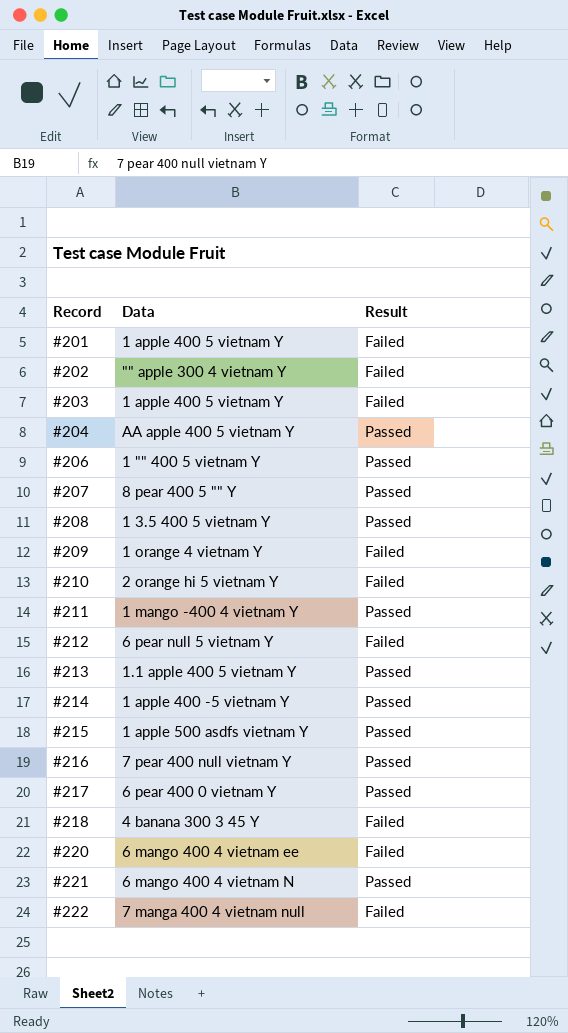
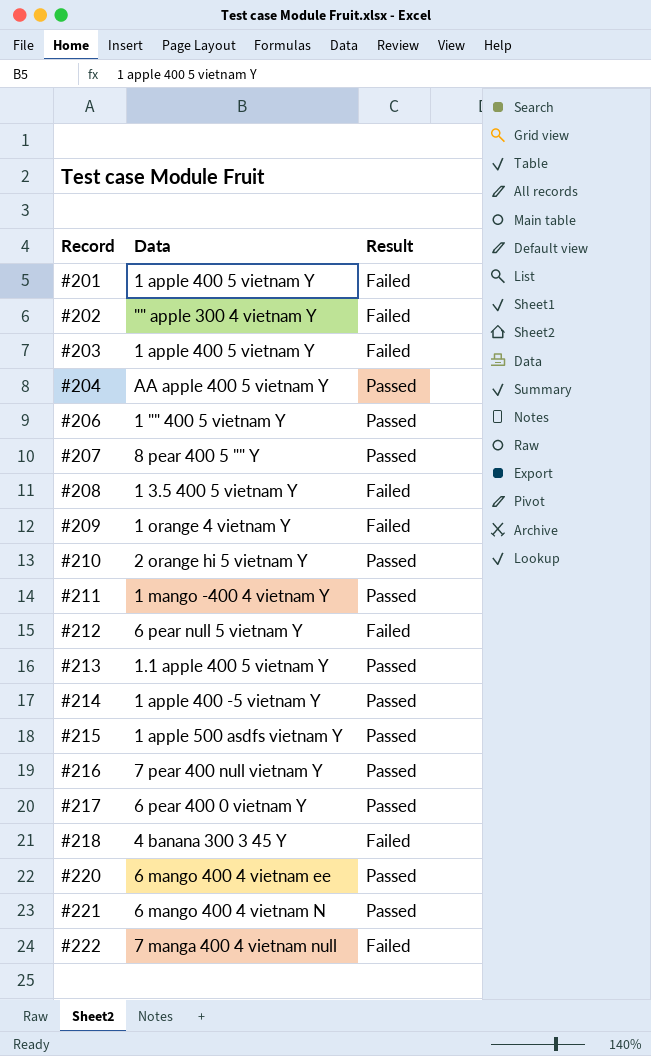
#208 | Result: Passed -> Failed
#210 | Result: Failed -> Passed
#220 | Result: Failed -> Passed

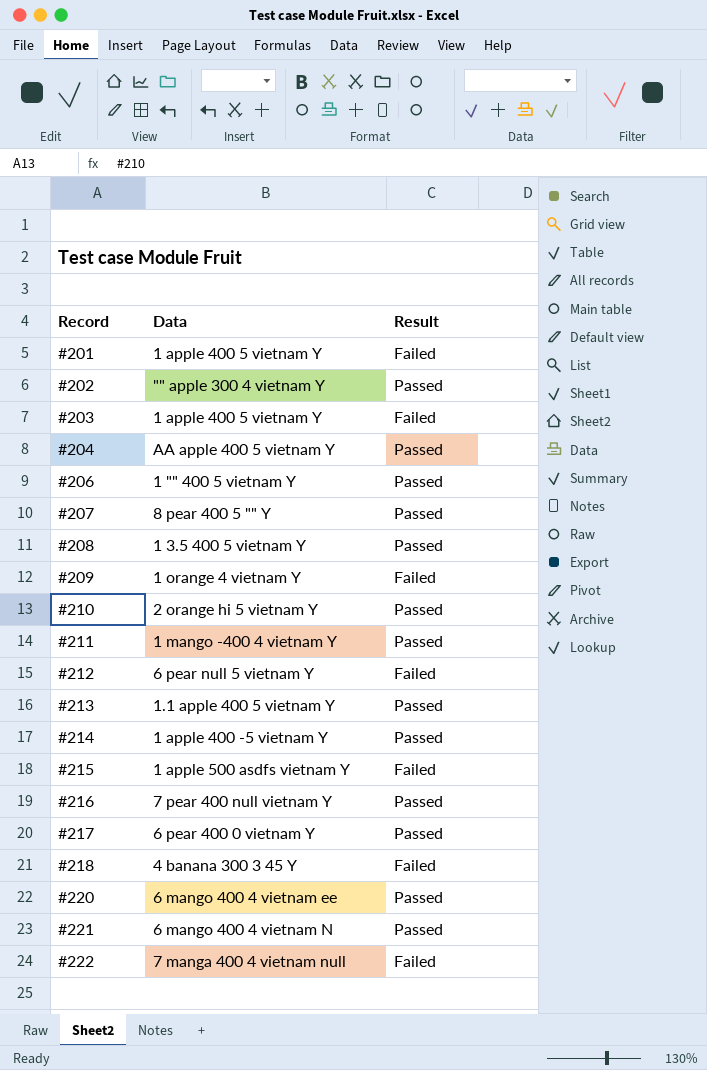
#202 | Result: Failed -> Passed
#208 | Result: Failed -> Passed
#215 | Result: Passed -> Failed

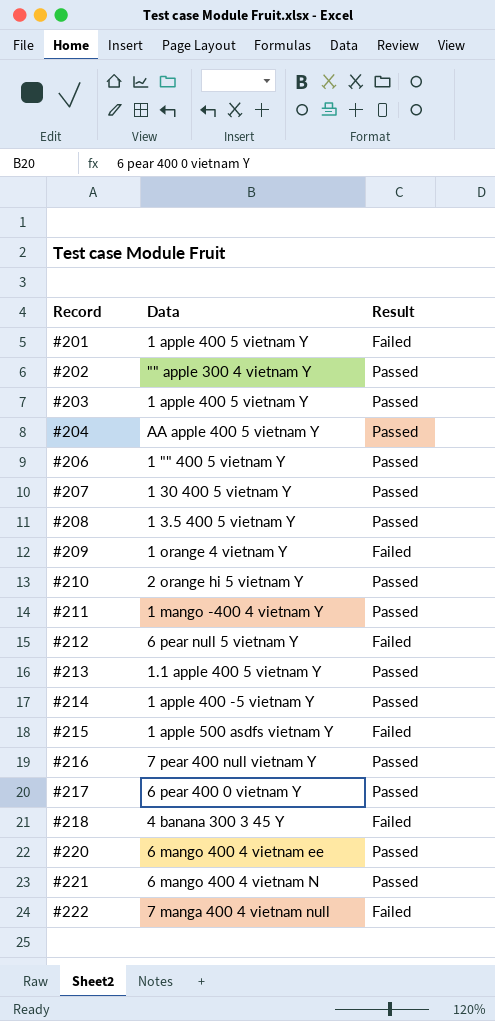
#203 | Result: Failed -> Passed
#207 | Data: 8 pear 400 5 "" Y -> 1 30 400 5 vietnam Y

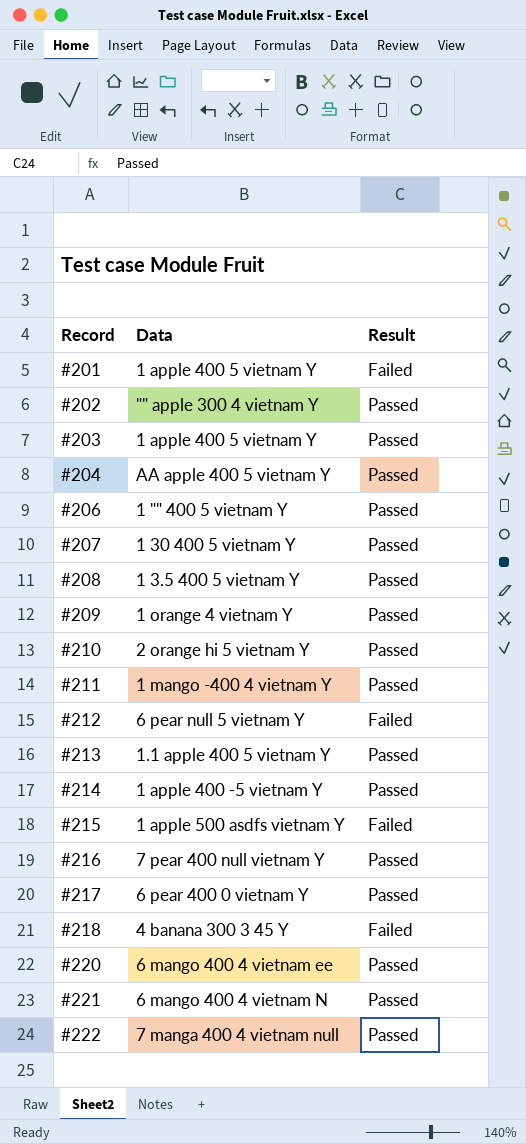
#209 | Result: Failed -> Passed
#222 | Result: Failed -> Passed

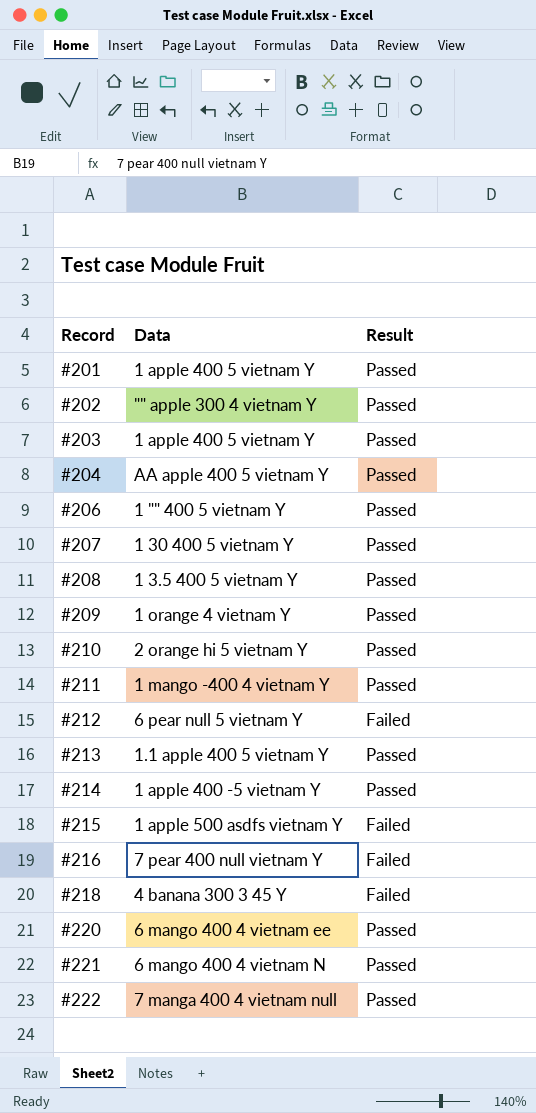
row #217: 6 pear 400 0 vietnam Y | Passed -> none
#201 | Result: Failed -> Passed
#216 | Result: Passed -> Failed

